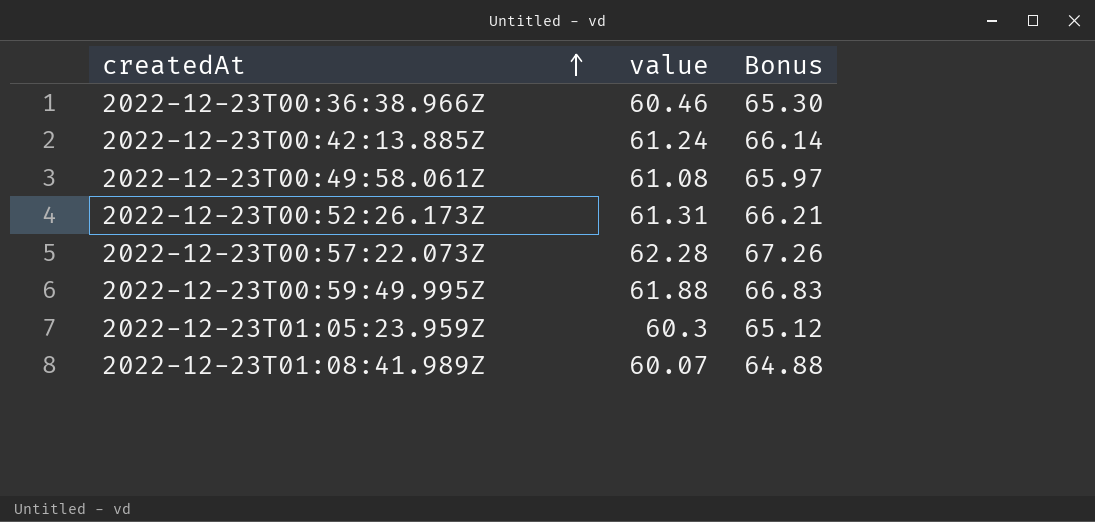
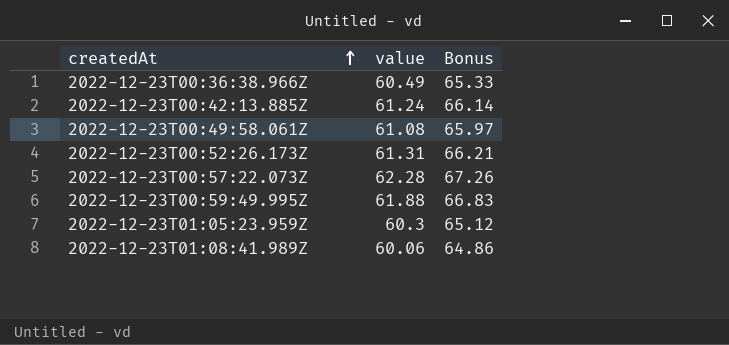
2022-12-23T00:36:38.966Z | value: 60.46 -> 60.49
2022-12-23T00:36:38.966Z | Bonus: 65.30 -> 65.33
2022-12-23T01:08:41.989Z | value: 60.07 -> 60.06
2022-12-23T01:08:41.989Z | Bonus: 64.88 -> 64.86

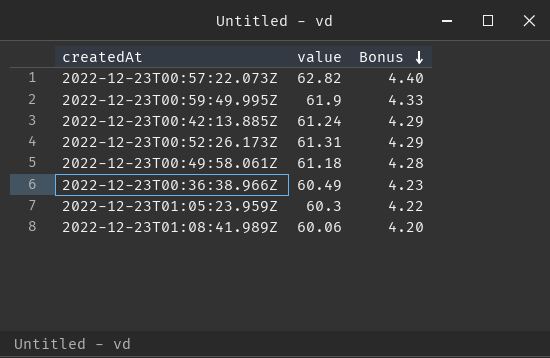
row order: createdAt ascending -> Bonus descending
column Bonus | formula: [value] * 1.08 -> [value] * 0.07
2022-12-23T00:57:22.073Z | value: 62.28 -> 62.82
2022-12-23T00:59:49.995Z | value: 61.88 -> 61.9
2022-12-23T00:49:58.061Z | value: 61.08 -> 61.18

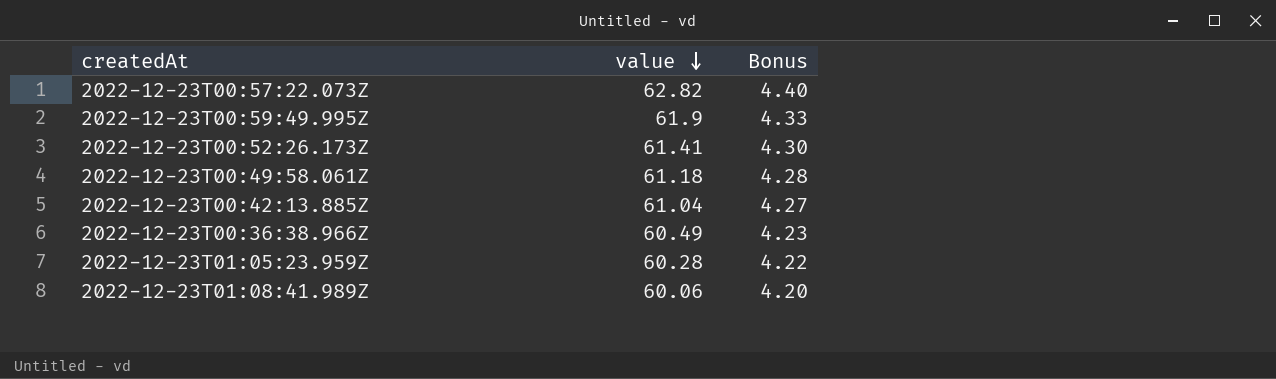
row order: Bonus descending -> value descending
2022-12-23T00:52:26.173Z | value: 61.31 -> 61.41
2022-12-23T00:52:26.173Z | Bonus: 4.29 -> 4.30
2022-12-23T00:42:13.885Z | value: 61.24 -> 61.04
2022-12-23T00:42:13.885Z | Bonus: 4.29 -> 4.27
2022-12-23T01:05:23.959Z | value: 60.3 -> 60.28

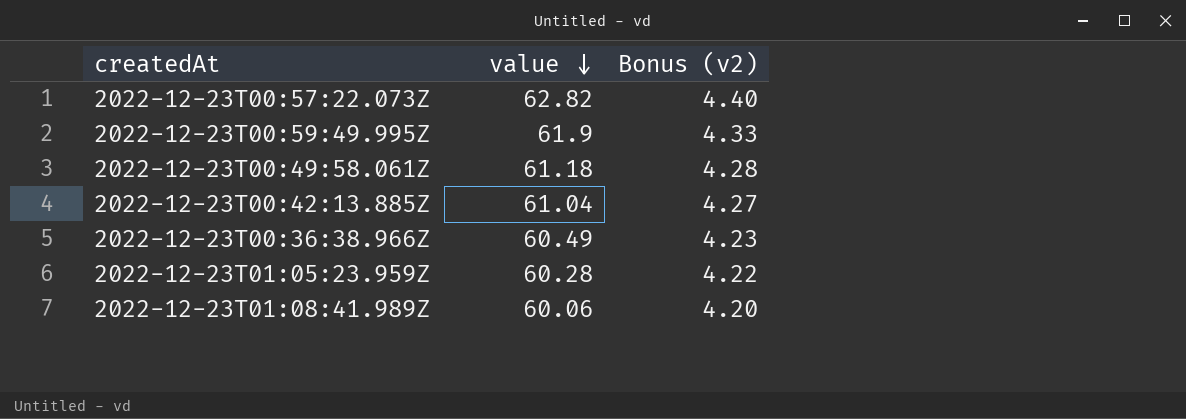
column name: Bonus -> Bonus (v2)
row 2022-12-23T00:52:26.173Z: 61.41 | 4.30 -> none

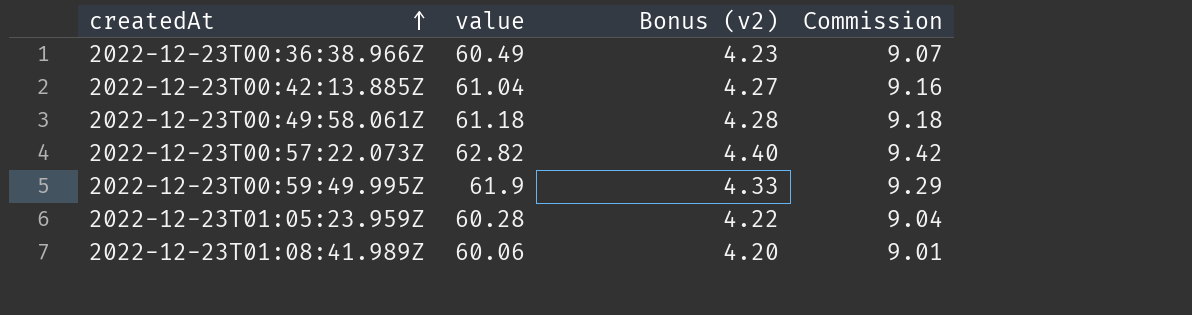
row order: value descending -> createdAt ascending
column Commission | formula: none -> [value] * 0.15

